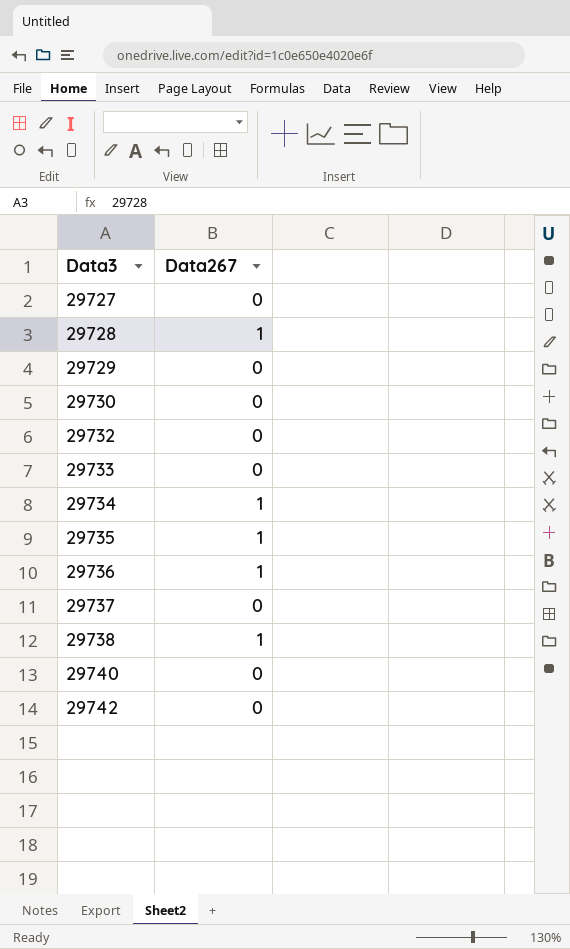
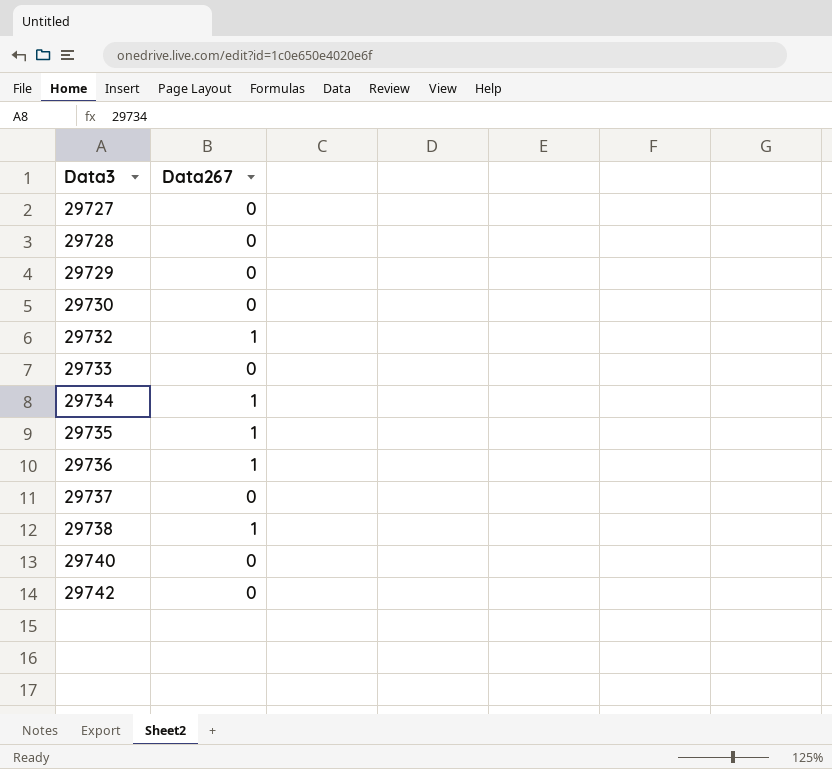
29728 | Data267: 1 -> 0
29732 | Data267: 0 -> 1

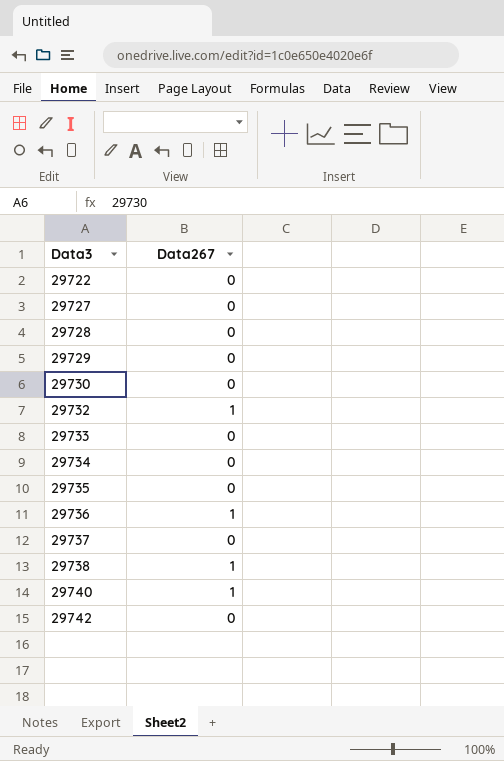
row 29722: none -> 0
29734 | Data267: 1 -> 0
29735 | Data267: 1 -> 0
29740 | Data267: 0 -> 1

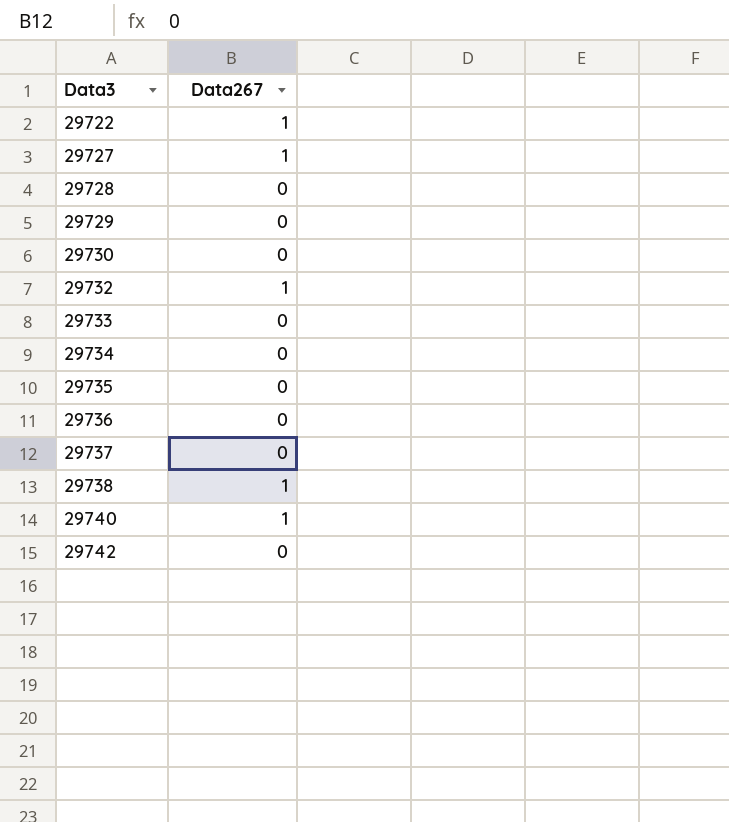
29722 | Data267: 0 -> 1
29727 | Data267: 0 -> 1
29736 | Data267: 1 -> 0

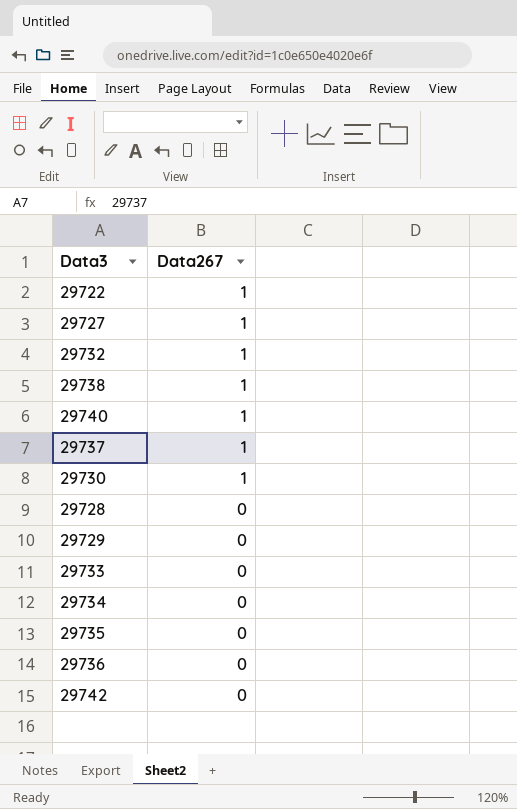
row order: Data3 ascending -> Data267 descending
29737 | Data267: 0 -> 1
29730 | Data267: 0 -> 1

